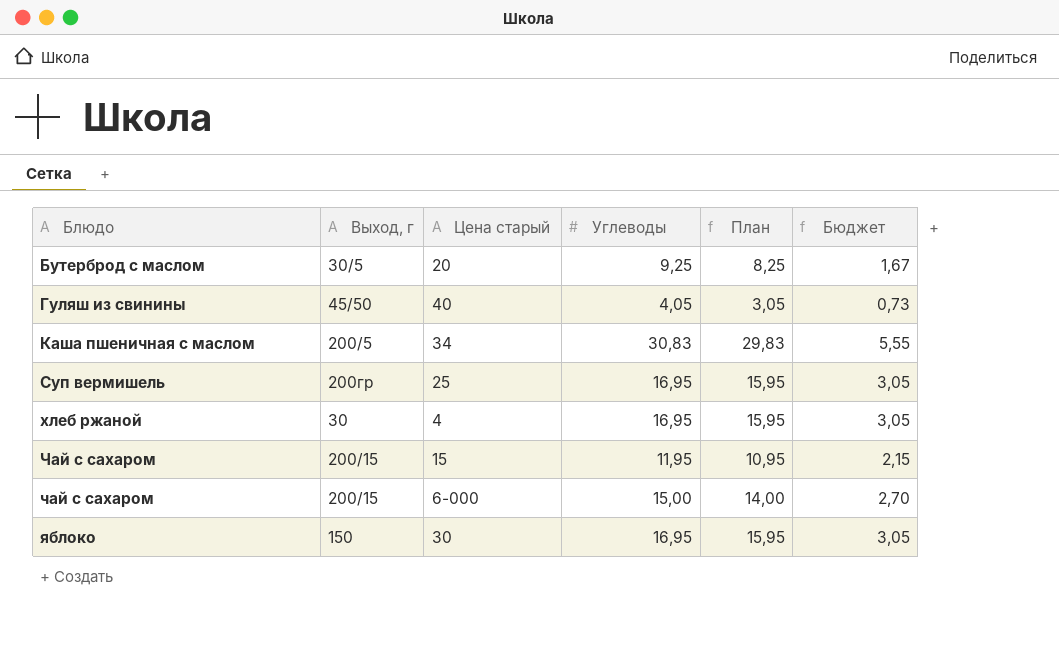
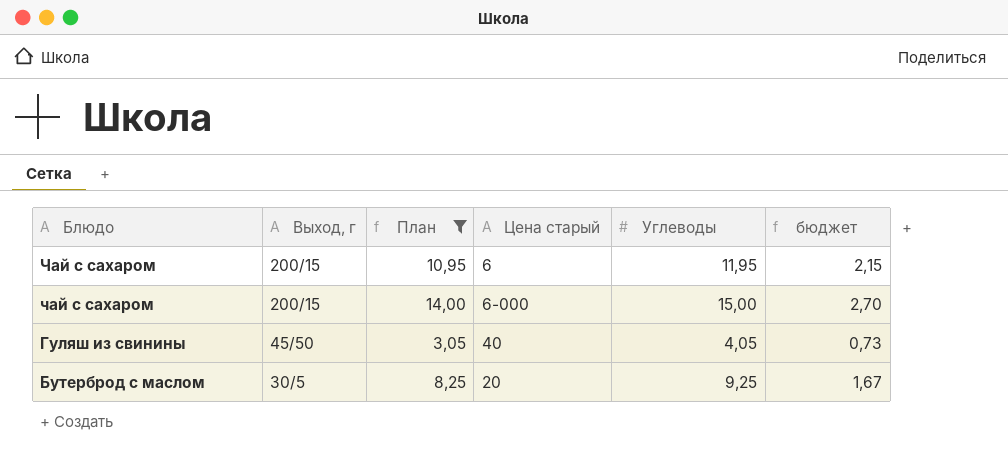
filter: none -> План <= 14,00
row order: Блюдо ascending -> Блюдо descending
column План | position: 5 -> 3
column name: Бюджет -> бюджет
Чай с сахаром | Цена старый: 15 -> 6

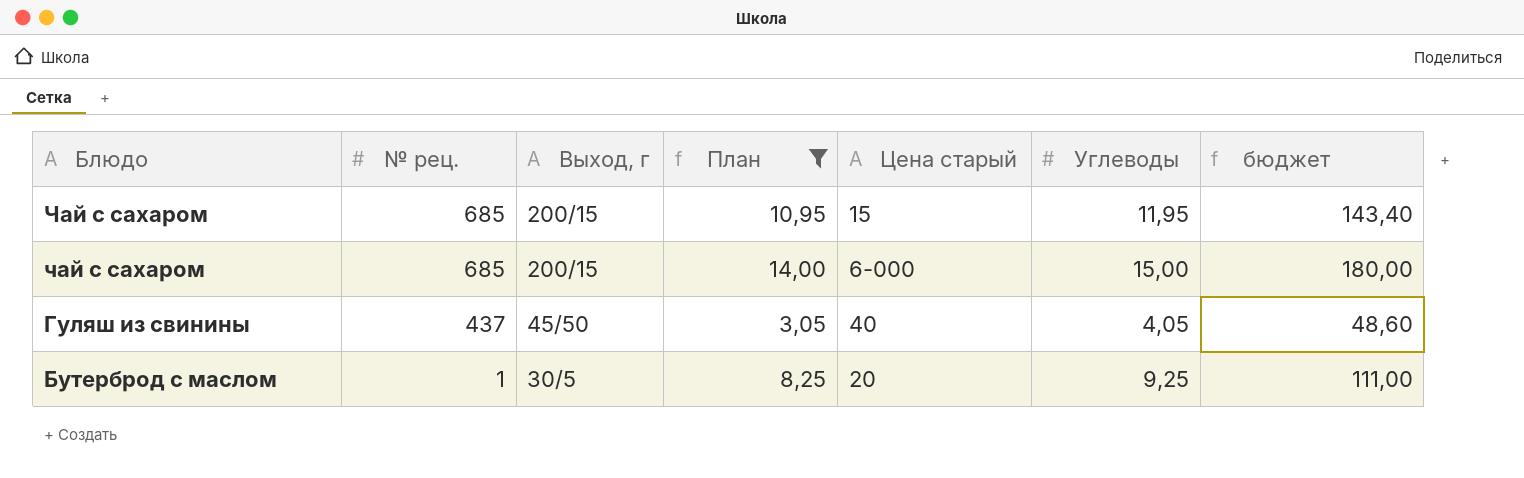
column № рец. | position: none -> 2
column бюджет | formula: [Углеводы] * 0,18 -> [Углеводы] * 12
Чай с сахаром | Цена старый: 6 -> 15

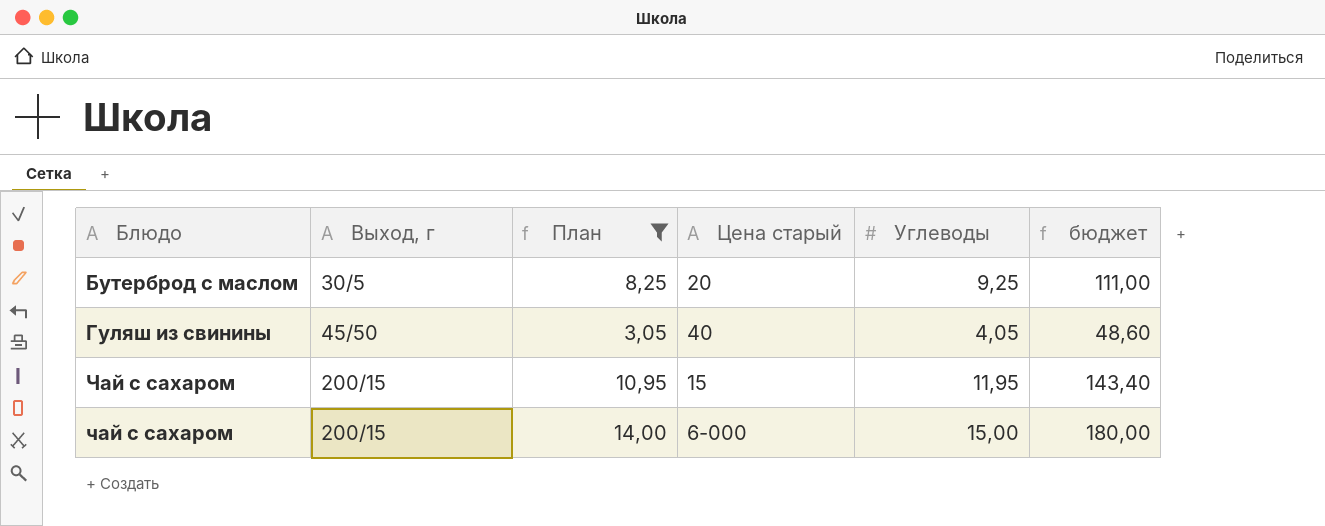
row order: Блюдо descending -> Блюдо ascending
column № рец. | position: 2 -> none

